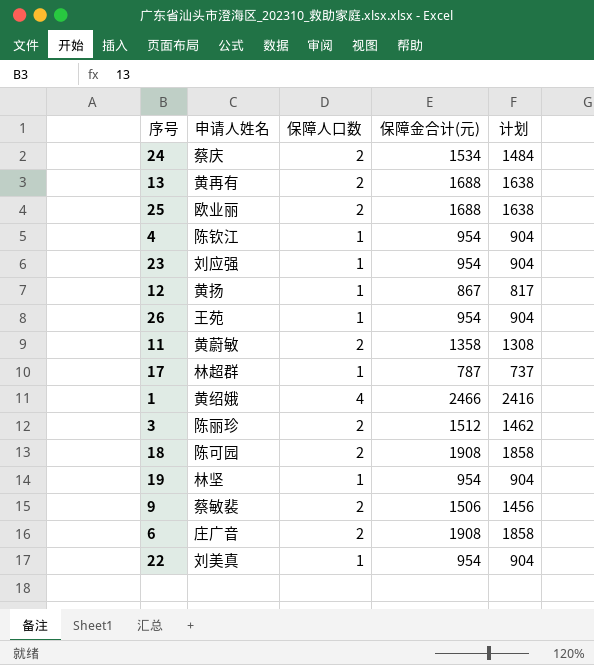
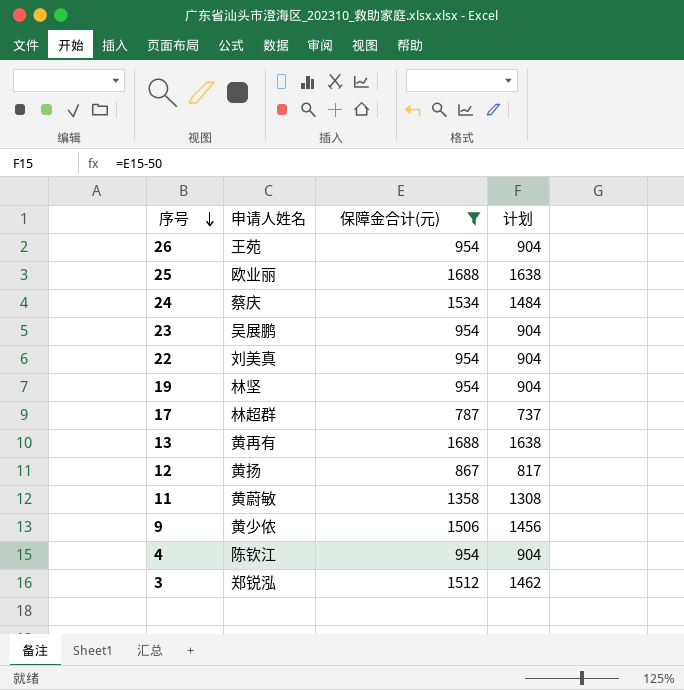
filter: none -> 保障金合计(元) <= 1688
row order: none -> 序号 descending
column 保障人口数 | position: 3 -> none
23 | 申请人姓名: 刘应强 -> 吴展鹏
9 | 申请人姓名: 蔡敏裴 -> 黄少侬
3 | 申请人姓名: 陈丽珍 -> 郑锐泓

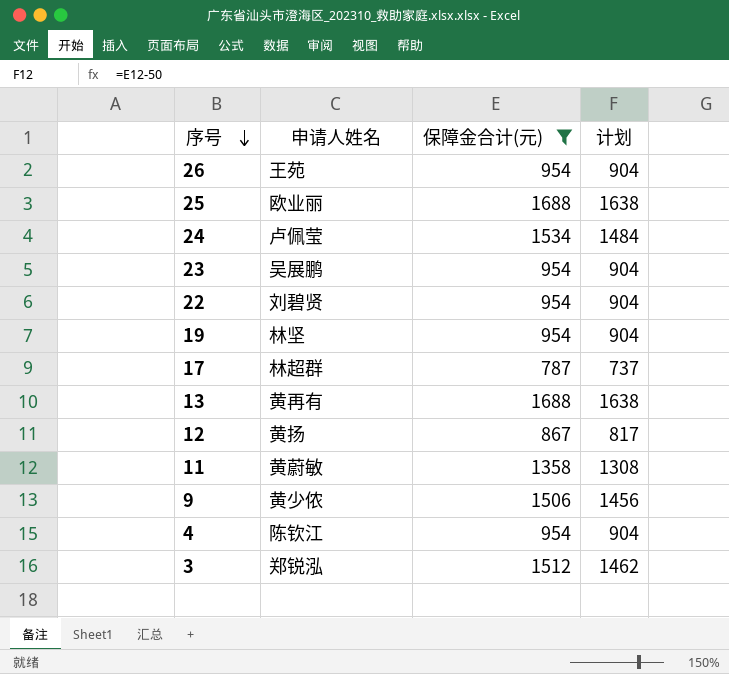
24 | 申请人姓名: 蔡庆 -> 卢佩莹
22 | 申请人姓名: 刘美真 -> 刘碧贤

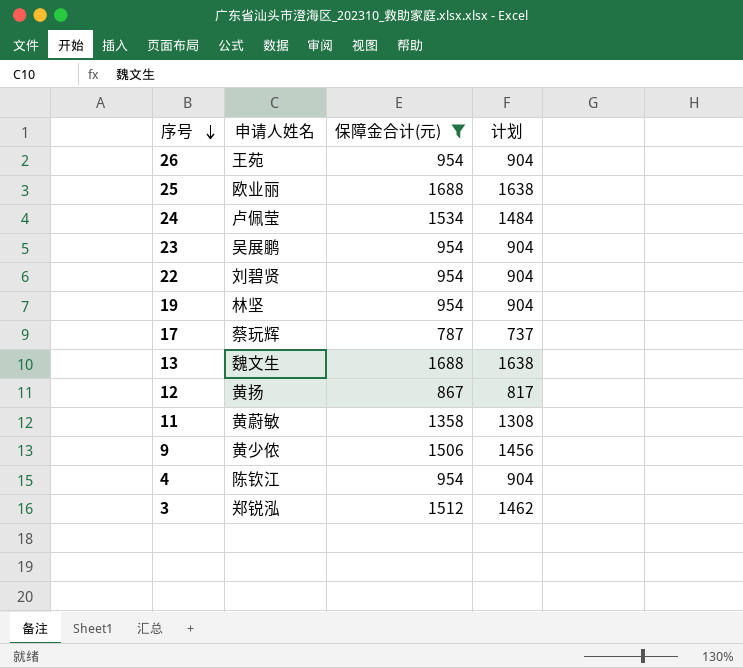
17 | 申请人姓名: 林超群 -> 蔡玩辉
13 | 申请人姓名: 黄再有 -> 魏文生

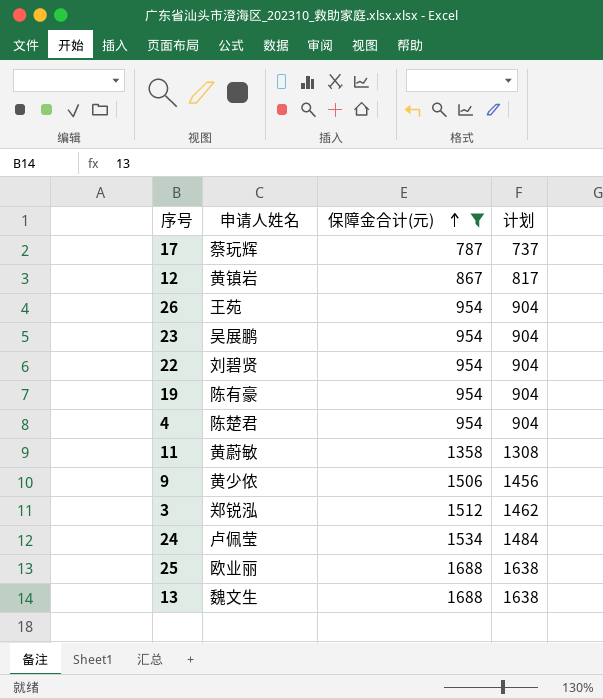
row order: 序号 descending -> 保障金合计(元) ascending
12 | 申请人姓名: 黄扬 -> 黄镇岩
19 | 申请人姓名: 林坚 -> 陈有豪
4 | 申请人姓名: 陈钦江 -> 陈楚君

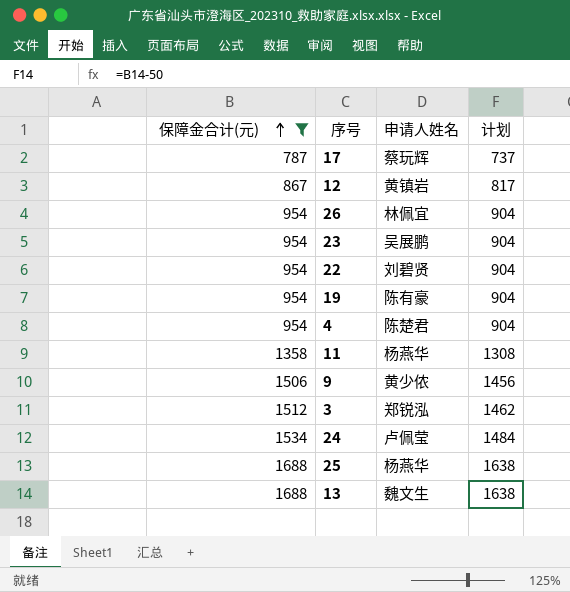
column 保障金合计(元) | position: 3 -> 1
26 | 申请人姓名: 王苑 -> 林佩宜
11 | 申请人姓名: 黄蔚敏 -> 杨燕华
25 | 申请人姓名: 欧业丽 -> 杨燕华

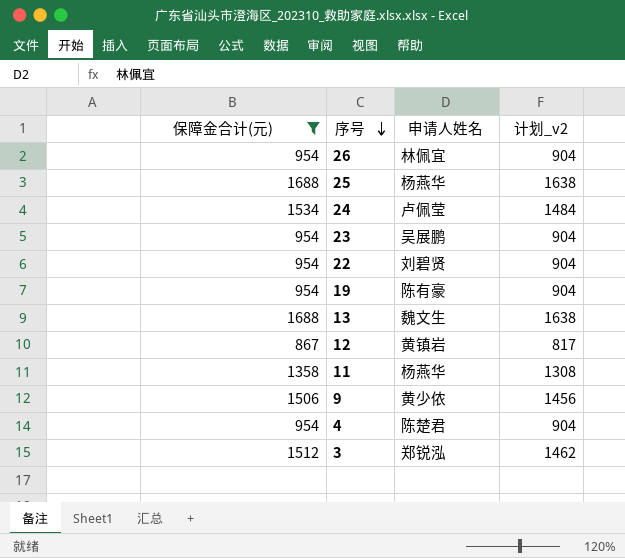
row order: 保障金合计(元) ascending -> 序号 descending
column name: 计划 -> 计划_v2
row 17: 787 | 蔡玩辉 | 737 -> none

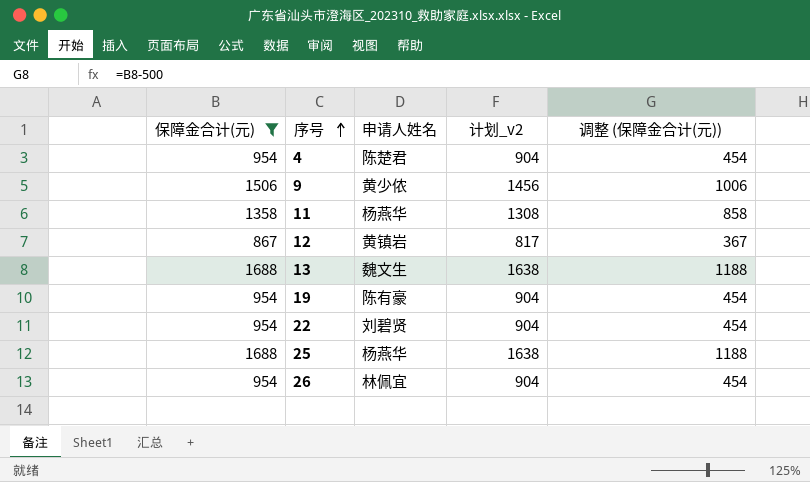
row order: 序号 descending -> 序号 ascending
column 调整 (保障金合计(元)) | formula: none -> [保障金合计(元)] - 500
row 24: 1534 | 卢佩莹 | 1484 -> none
row 23: 954 | 吴展鹏 | 904 -> none
row 3: 1512 | 郑锐泓 | 1462 -> none

